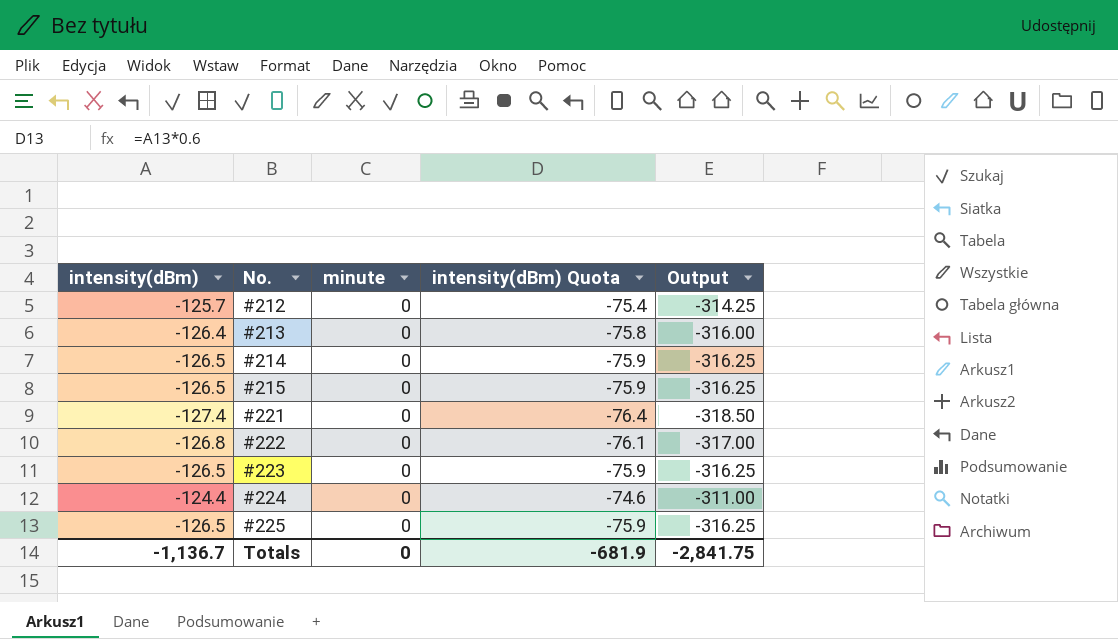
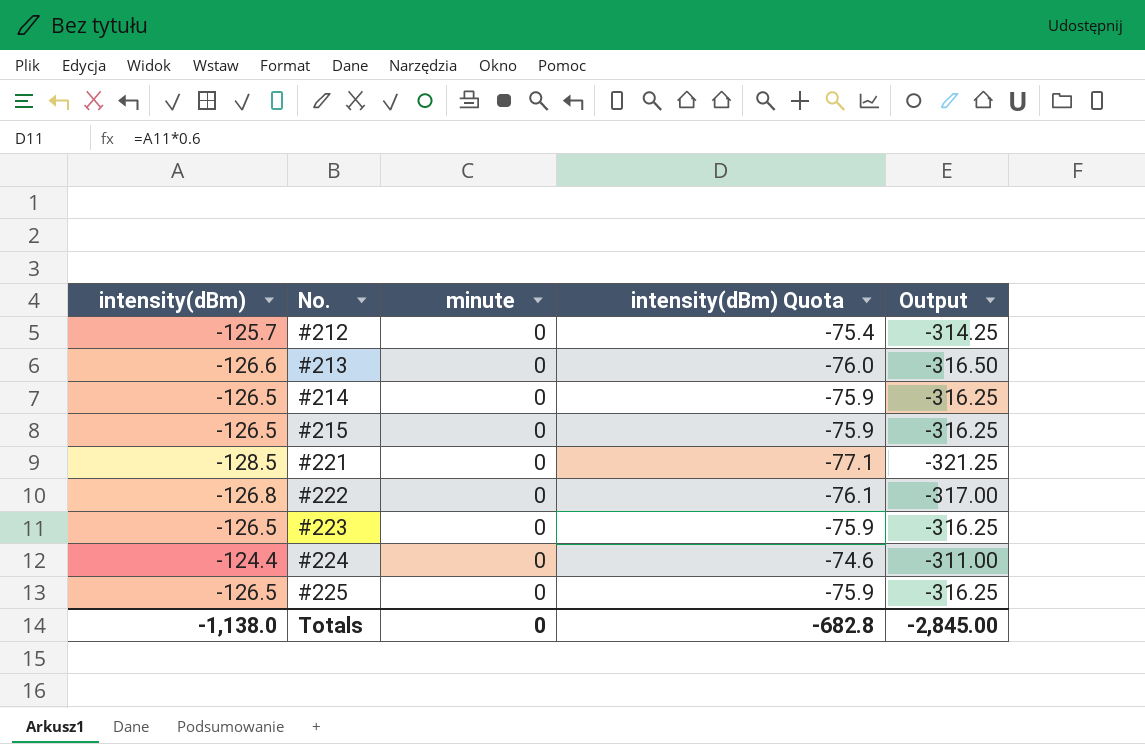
#213 | intensity(dBm): -126.4 -> -126.6
#213 | intensity(dBm) Quota: -75.8 -> -76.0
#213 | Output: -316.00 -> -316.50
#221 | intensity(dBm): -127.4 -> -128.5
#221 | intensity(dBm) Quota: -76.4 -> -77.1
#221 | Output: -318.50 -> -321.25
Totals | intensity(dBm): -1,136.7 -> -1,138.0
Totals | intensity(dBm) Quota: -681.9 -> -682.8
Totals | Output: -2,841.75 -> -2,845.00

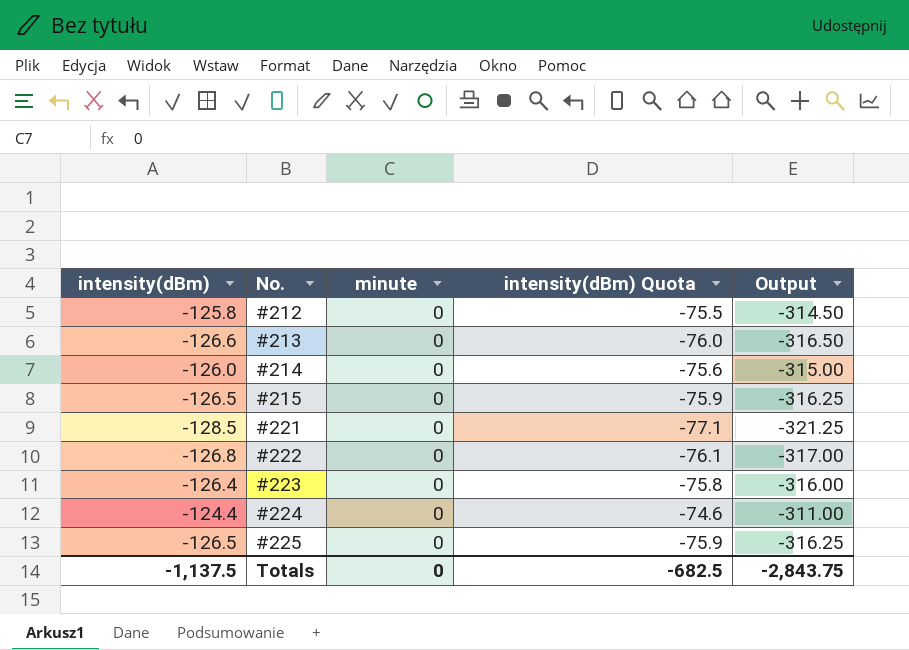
#212 | intensity(dBm): -125.7 -> -125.8
#212 | intensity(dBm) Quota: -75.4 -> -75.5
#212 | Output: -314.25 -> -314.50
#214 | intensity(dBm): -126.5 -> -126.0
#214 | intensity(dBm) Quota: -75.9 -> -75.6
#214 | Output: -316.25 -> -315.00
#223 | intensity(dBm): -126.5 -> -126.4
#223 | intensity(dBm) Quota: -75.9 -> -75.8
#223 | Output: -316.25 -> -316.00
Totals | intensity(dBm): -1,138.0 -> -1,137.5
Totals | intensity(dBm) Quota: -682.8 -> -682.5
Totals | Output: -2,845.00 -> -2,843.75

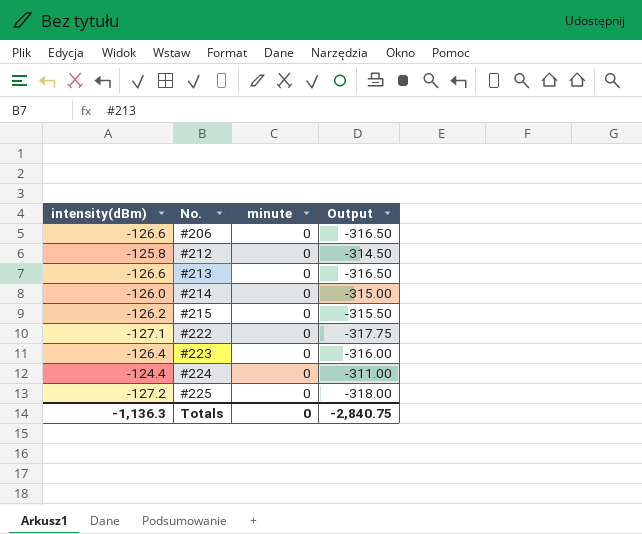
column intensity(dBm) Quota | formula: [intensity(dBm)] * 0.6 -> none
row #221: -128.5 | 0 | -77.1 | -321.25 -> none
row #206: none -> -126.6 | 0 | -316.50
#215 | intensity(dBm): -126.5 -> -126.2
#215 | Output: -316.25 -> -315.50
#222 | intensity(dBm): -126.8 -> -127.1
#222 | Output: -317.00 -> -317.75
#225 | intensity(dBm): -126.5 -> -127.2
#225 | Output: -316.25 -> -318.00
Totals | intensity(dBm): -1,137.5 -> -1,136.3
Totals | Output: -2,843.75 -> -2,840.75

